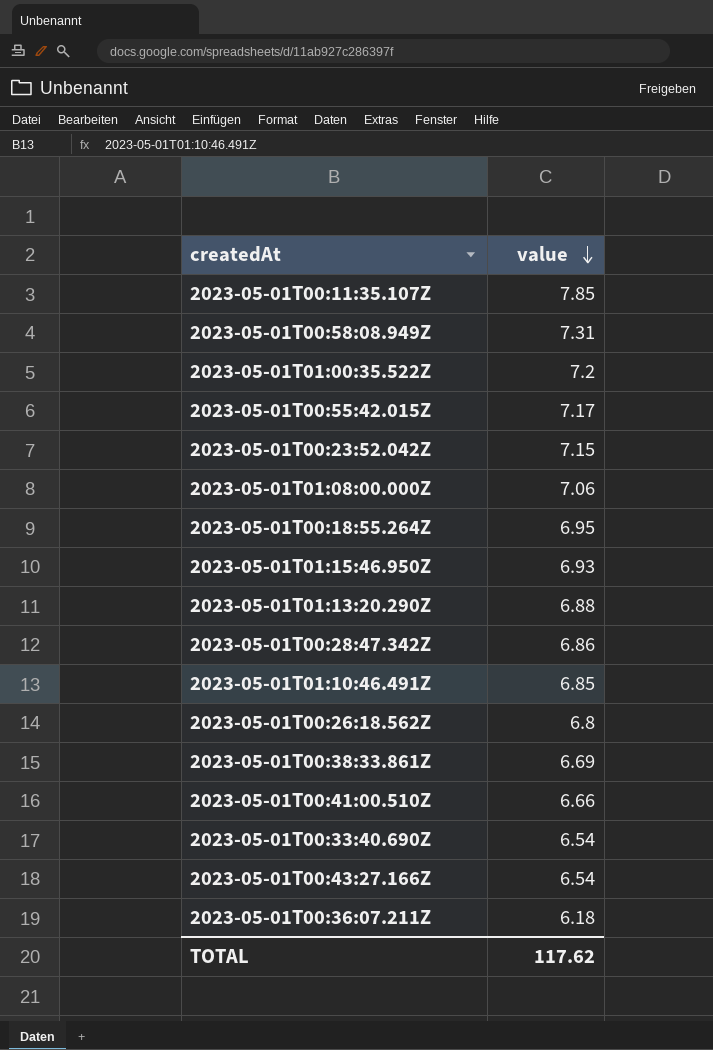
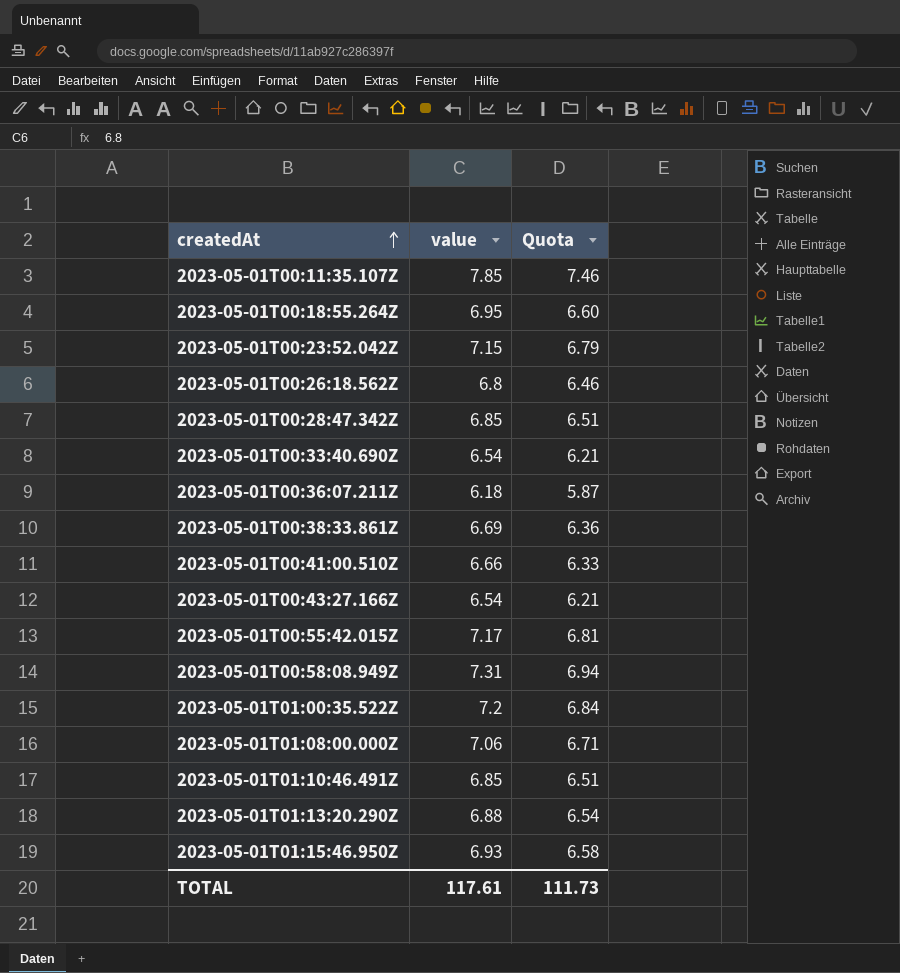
row order: value descending -> createdAt ascending
column Quota | formula: none -> [value] * 0.95
2023-05-01T00:28:47.342Z | value: 6.86 -> 6.85
TOTAL | value: 117.62 -> 117.61

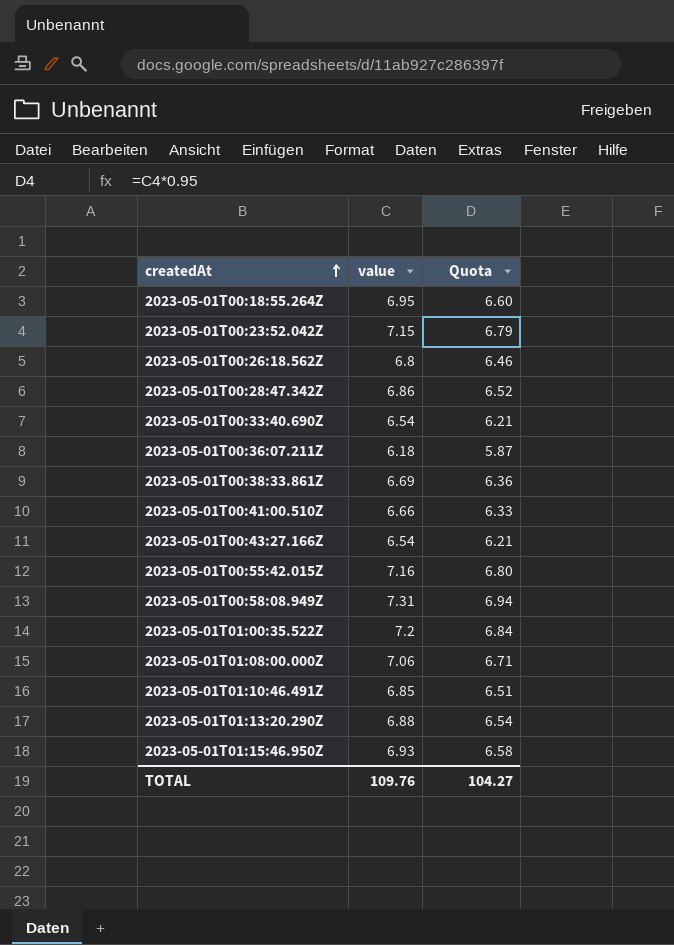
row 2023-05-01T00:11:35.107Z: 7.85 | 7.46 -> none
2023-05-01T00:28:47.342Z | value: 6.85 -> 6.86
2023-05-01T00:28:47.342Z | Quota: 6.51 -> 6.52
2023-05-01T00:55:42.015Z | value: 7.17 -> 7.16
2023-05-01T00:55:42.015Z | Quota: 6.81 -> 6.80
TOTAL | value: 117.61 -> 109.76
TOTAL | Quota: 111.73 -> 104.27

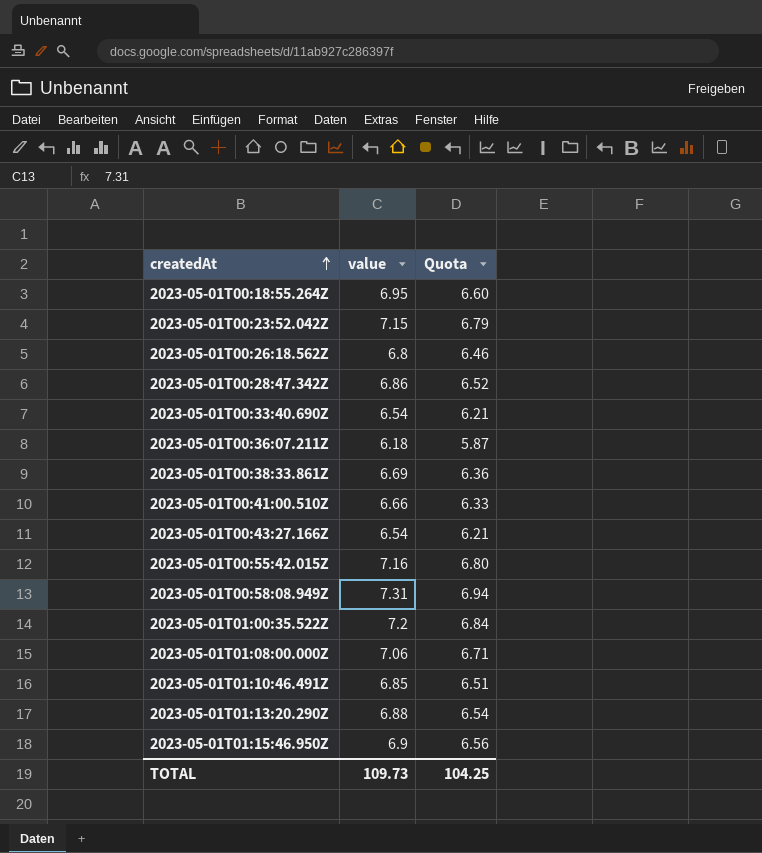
2023-05-01T01:15:46.950Z | value: 6.93 -> 6.9
2023-05-01T01:15:46.950Z | Quota: 6.58 -> 6.56
TOTAL | value: 109.76 -> 109.73
TOTAL | Quota: 104.27 -> 104.25

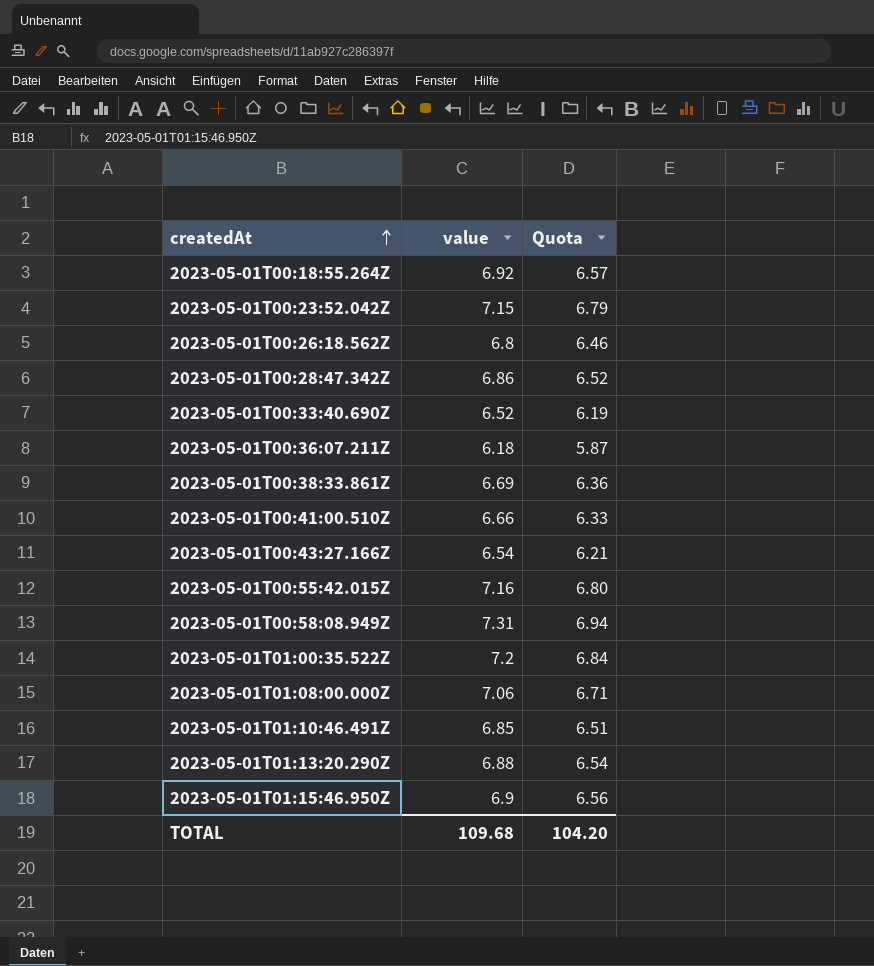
2023-05-01T00:18:55.264Z | value: 6.95 -> 6.92
2023-05-01T00:18:55.264Z | Quota: 6.60 -> 6.57
2023-05-01T00:33:40.690Z | value: 6.54 -> 6.52
2023-05-01T00:33:40.690Z | Quota: 6.21 -> 6.19
TOTAL | value: 109.73 -> 109.68
TOTAL | Quota: 104.25 -> 104.20

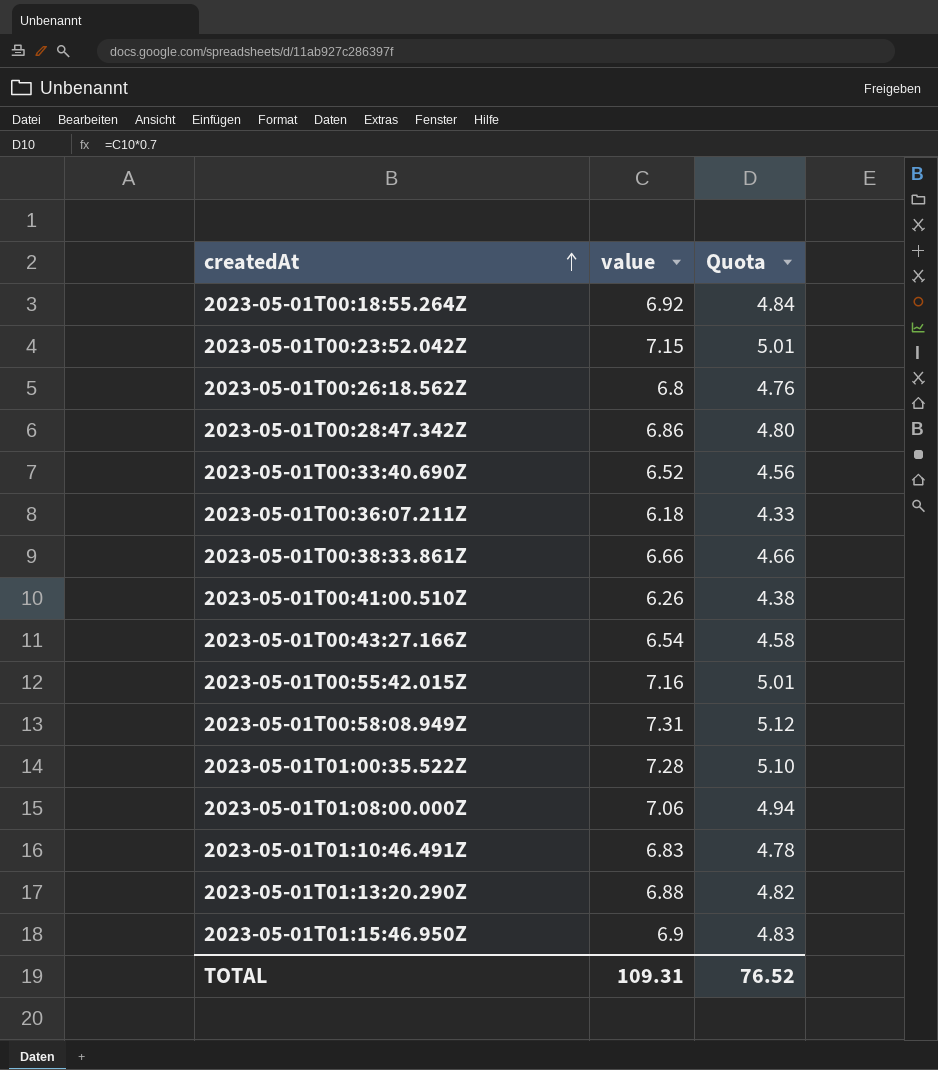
column Quota | formula: [value] * 0.95 -> [value] * 0.7
2023-05-01T00:38:33.861Z | value: 6.69 -> 6.66
2023-05-01T00:41:00.510Z | value: 6.66 -> 6.26
2023-05-01T01:00:35.522Z | value: 7.2 -> 7.28
2023-05-01T01:10:46.491Z | value: 6.85 -> 6.83
TOTAL | value: 109.68 -> 109.31
TOTAL | Quota: 104.20 -> 76.52

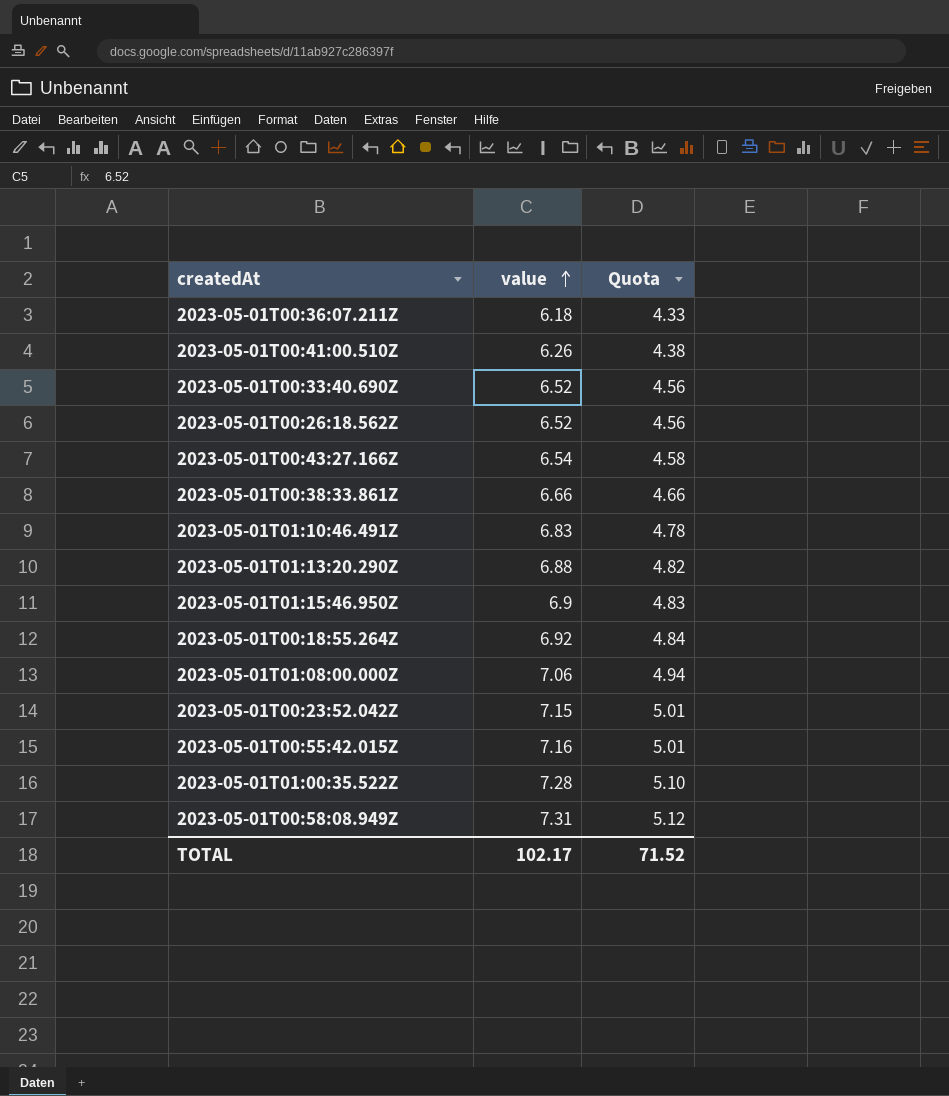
row order: createdAt ascending -> value ascending
row 2023-05-01T00:28:47.342Z: 6.86 | 4.80 -> none
2023-05-01T00:26:18.562Z | value: 6.8 -> 6.52
2023-05-01T00:26:18.562Z | Quota: 4.76 -> 4.56
TOTAL | value: 109.31 -> 102.17
TOTAL | Quota: 76.52 -> 71.52

